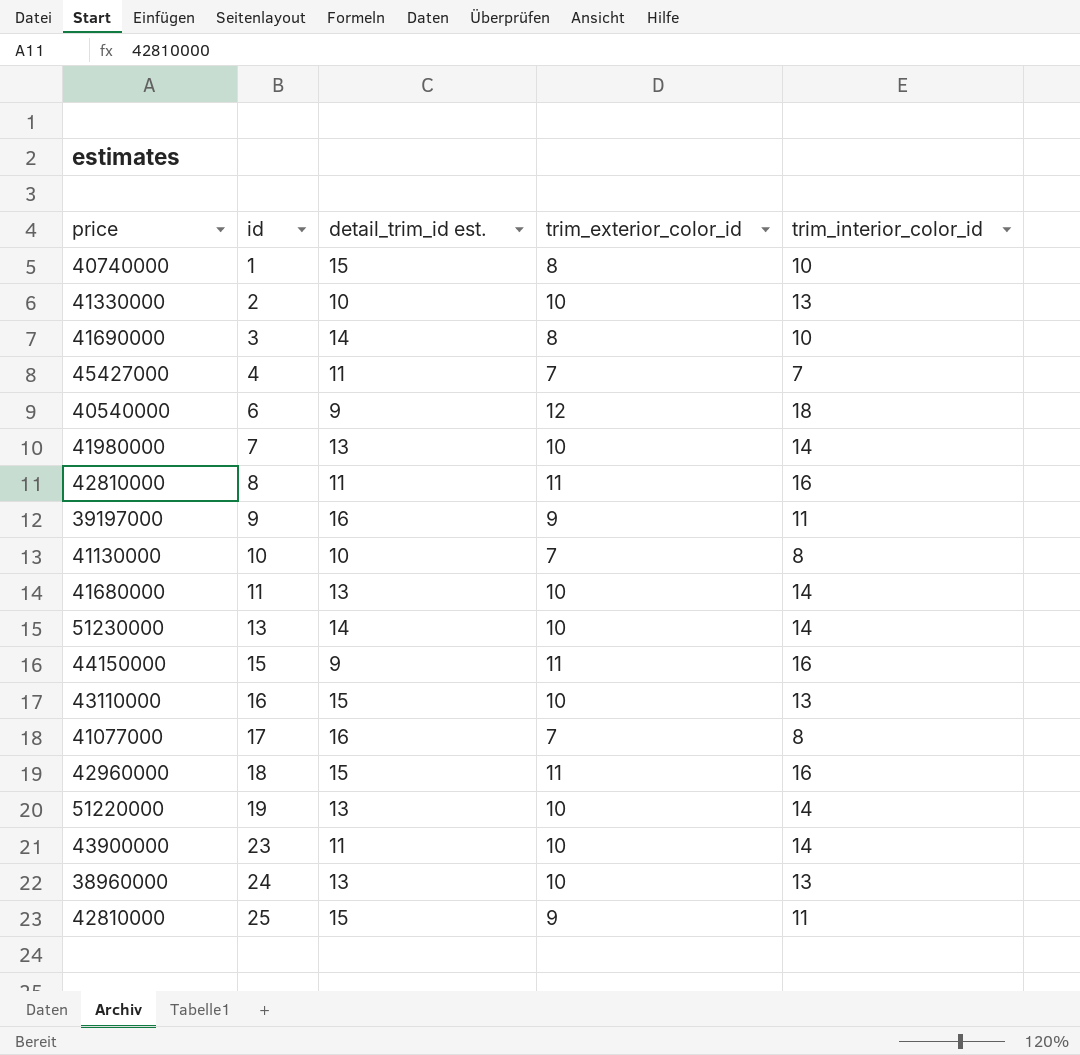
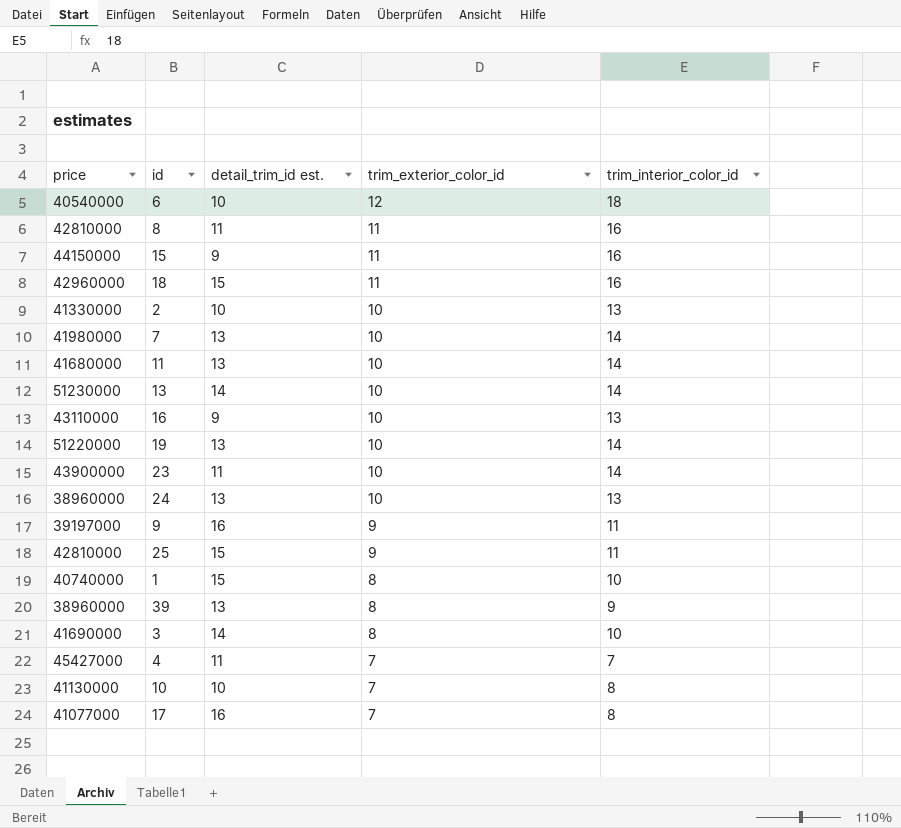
row order: id ascending -> trim_exterior_color_id descending
6 | detail_trim_id est.: 9 -> 10
16 | detail_trim_id est.: 15 -> 9
row 39: none -> 38960000 | 13 | 8 | 9

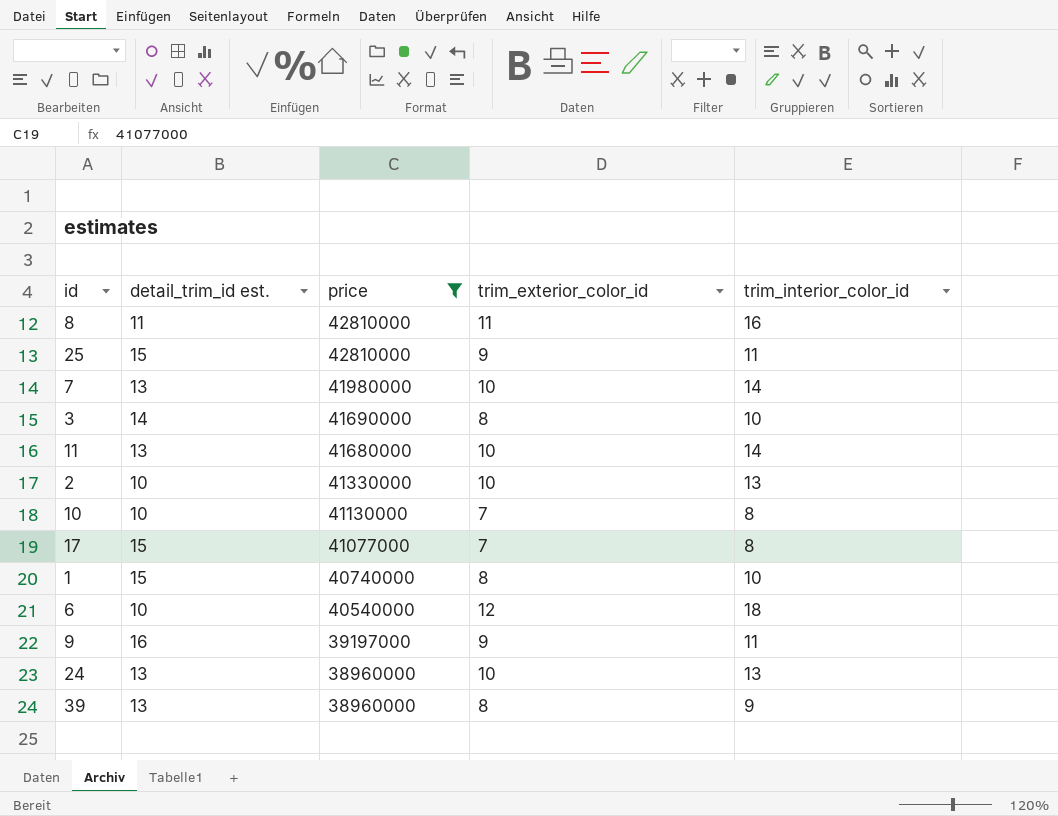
filter: none -> price <= 42810000
row order: trim_exterior_color_id descending -> price descending
column price | position: 1 -> 3
17 | detail_trim_id est.: 16 -> 15

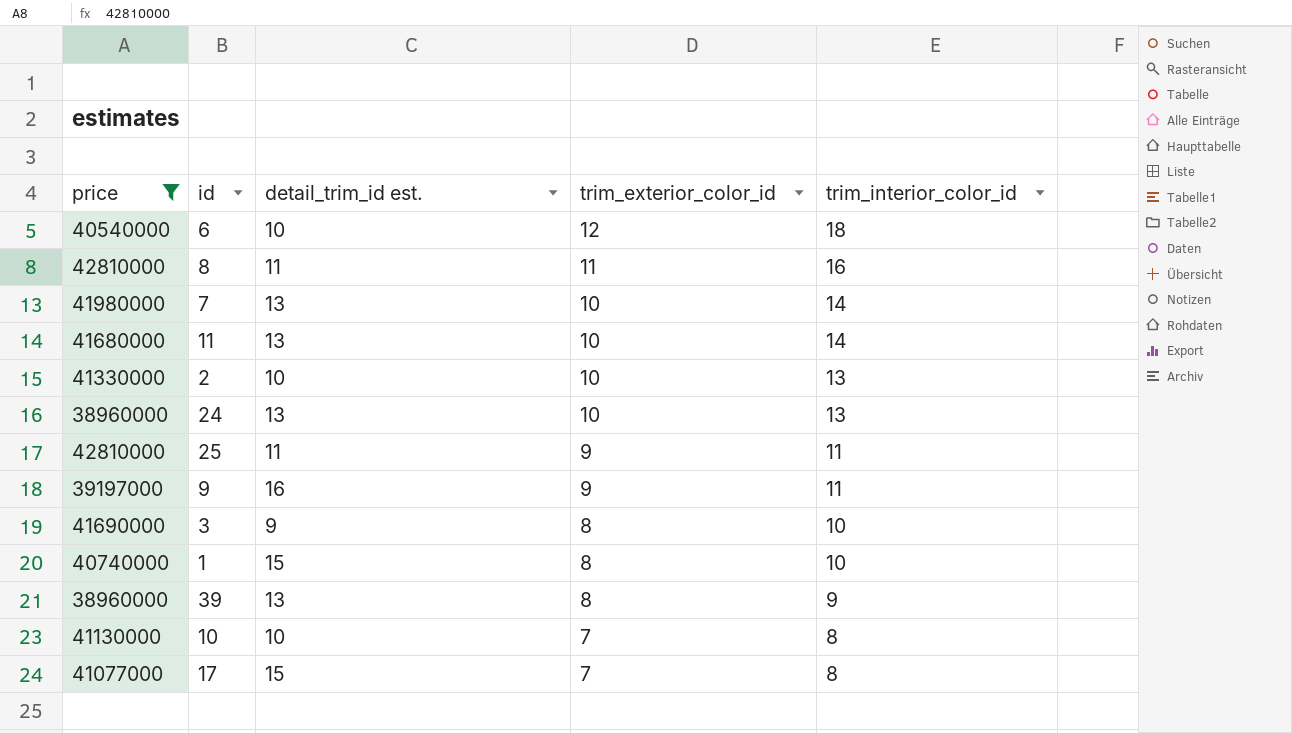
row order: price descending -> trim_exterior_color_id descending
column price | position: 3 -> 1
25 | detail_trim_id est.: 15 -> 11
3 | detail_trim_id est.: 14 -> 9

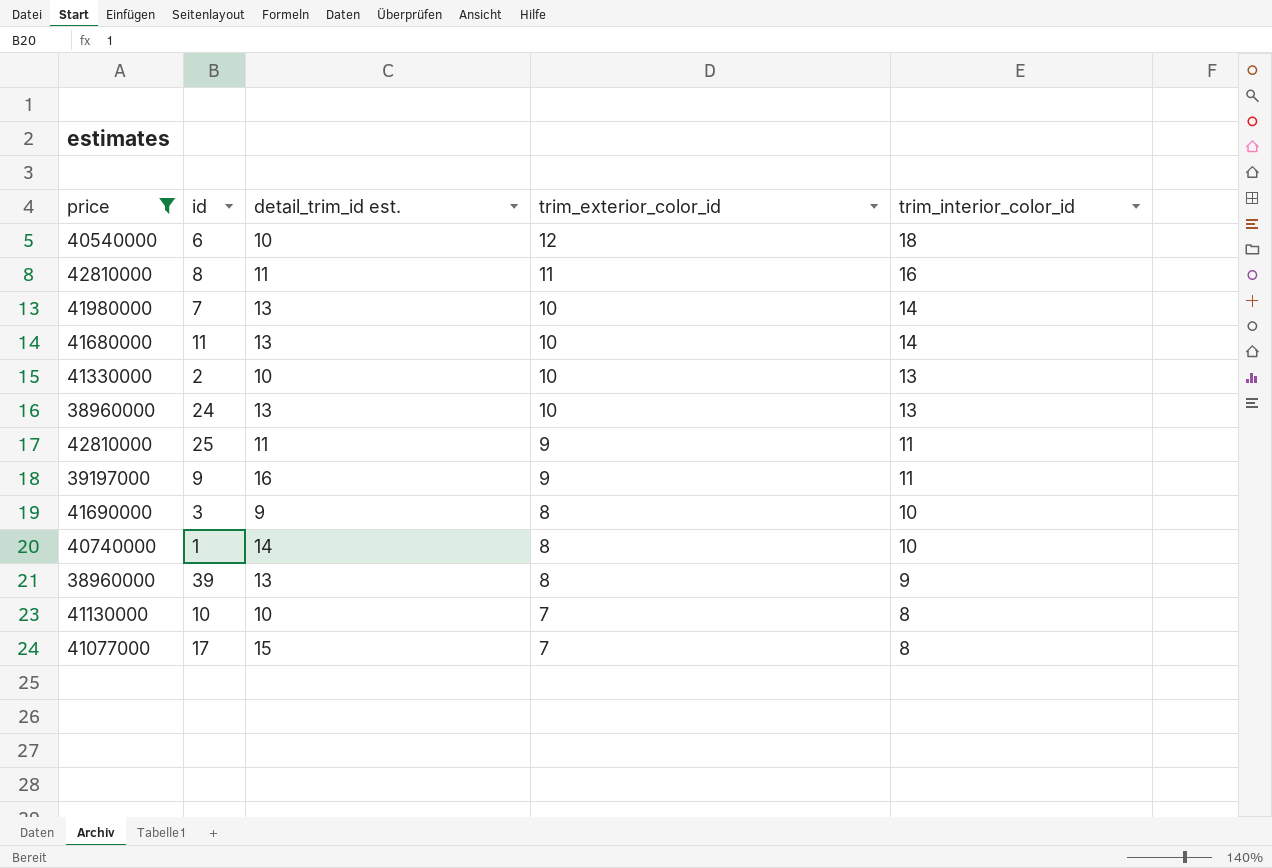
1 | detail_trim_id est.: 15 -> 14

